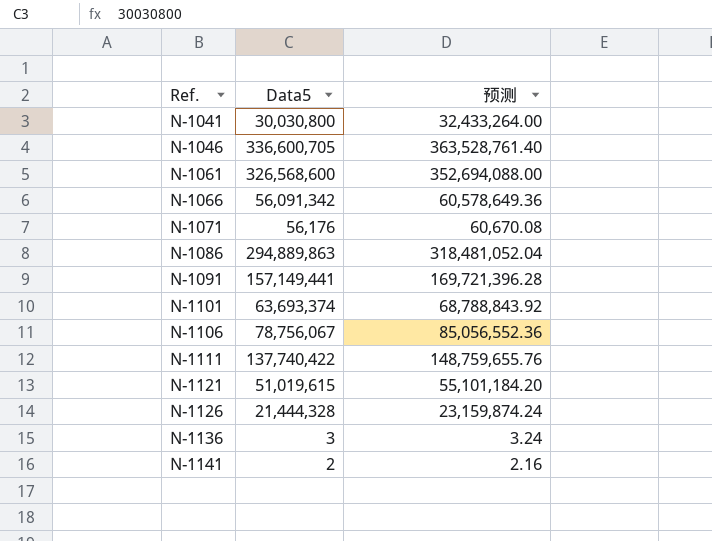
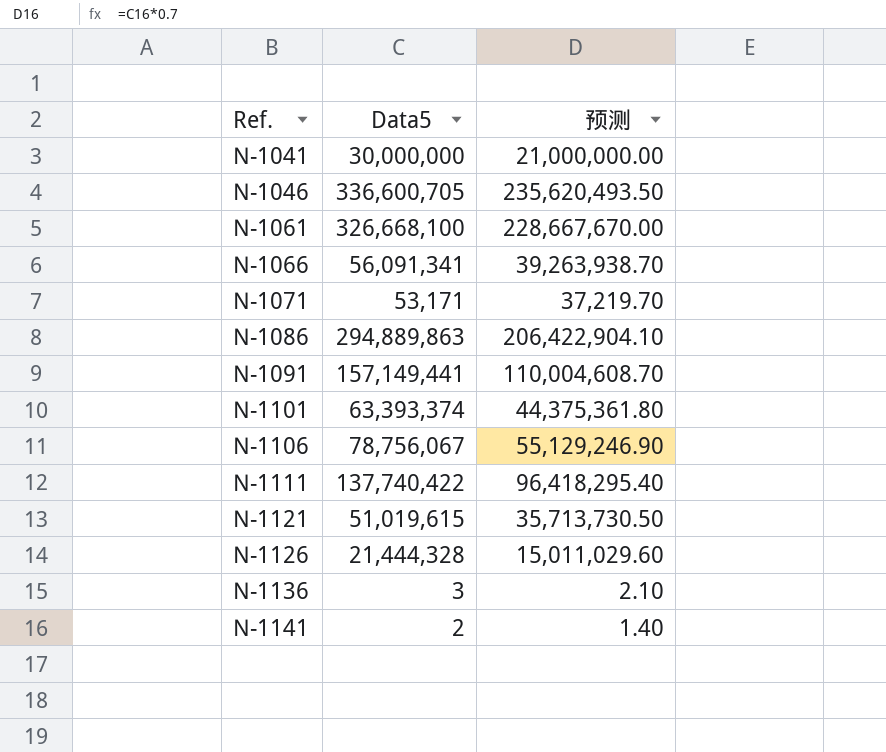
column 预测 | formula: [Data5] * 1.08 -> [Data5] * 0.7
N-1041 | Data5: 30,030,800 -> 30,000,000
N-1061 | Data5: 326,568,600 -> 326,668,100
N-1066 | Data5: 56,091,342 -> 56,091,341
N-1071 | Data5: 56,176 -> 53,171
N-1101 | Data5: 63,693,374 -> 63,393,374

